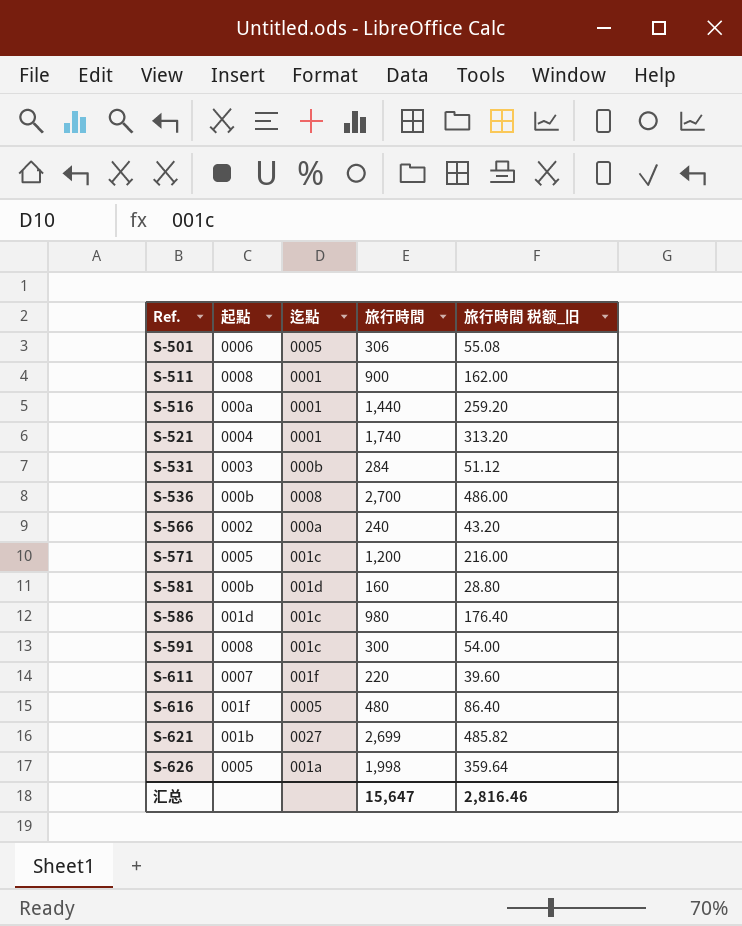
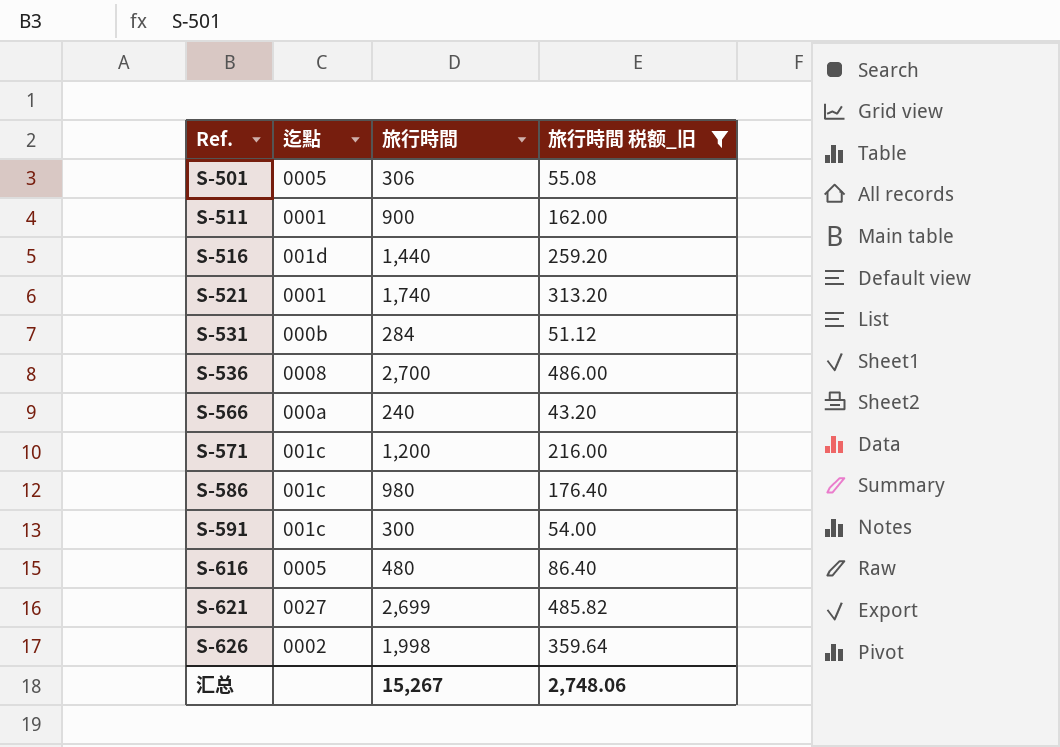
filter: none -> 旅行時間 税额_旧 >= 43.20
column 起點 | position: 2 -> none
S-516 | 迄點: 0001 -> 001d
S-626 | 迄點: 001a -> 0002
汇总 | 旅行時間: 15,647 -> 15,267
汇总 | 旅行時間 税额_旧: 2,816.46 -> 2,748.06

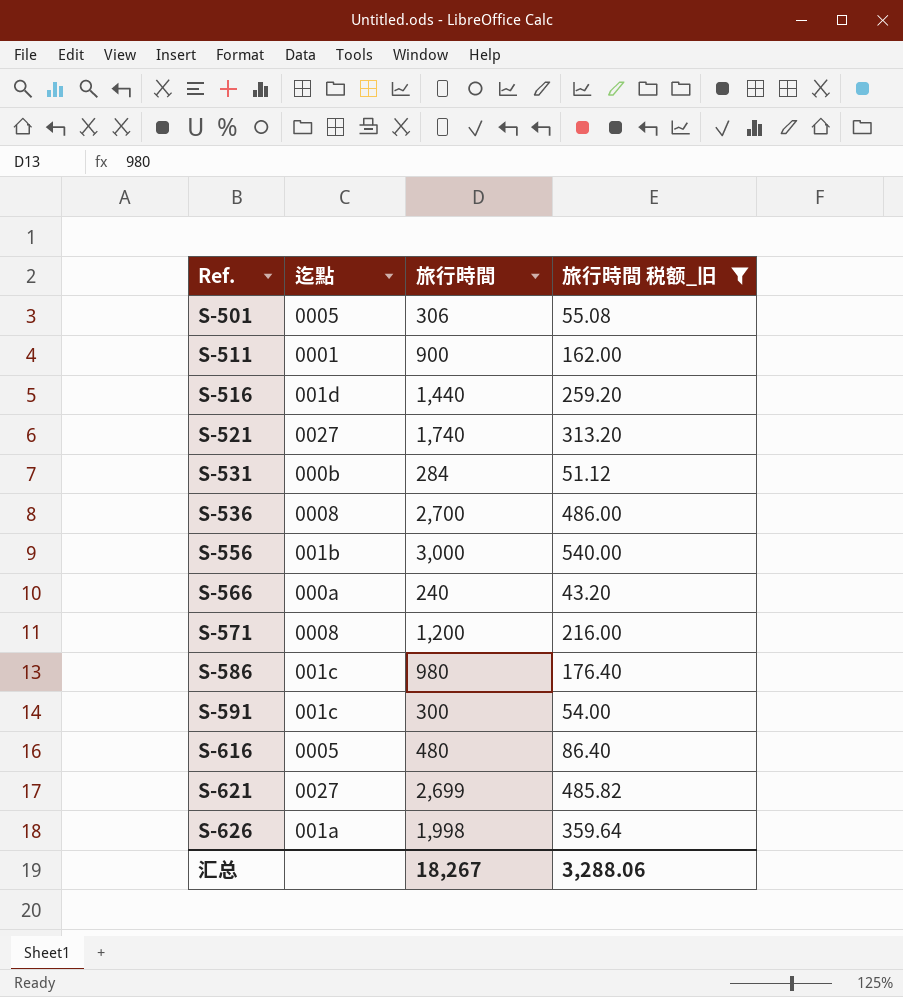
S-521 | 迄點: 0001 -> 0027
row S-556: none -> 001b | 3,000 | 540.00
S-571 | 迄點: 001c -> 0008
S-626 | 迄點: 0002 -> 001a
汇总 | 旅行時間: 15,267 -> 18,267
汇总 | 旅行時間 税额_旧: 2,748.06 -> 3,288.06

